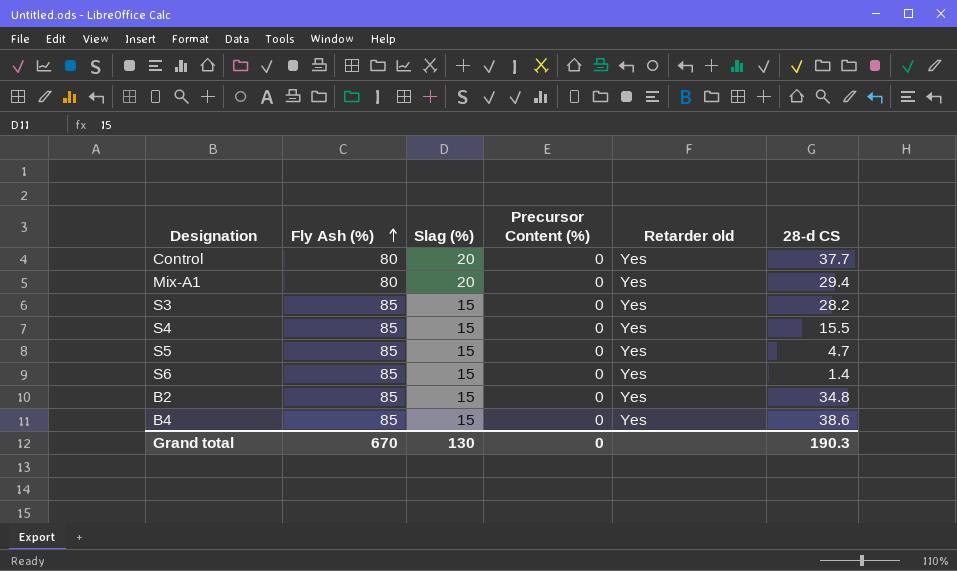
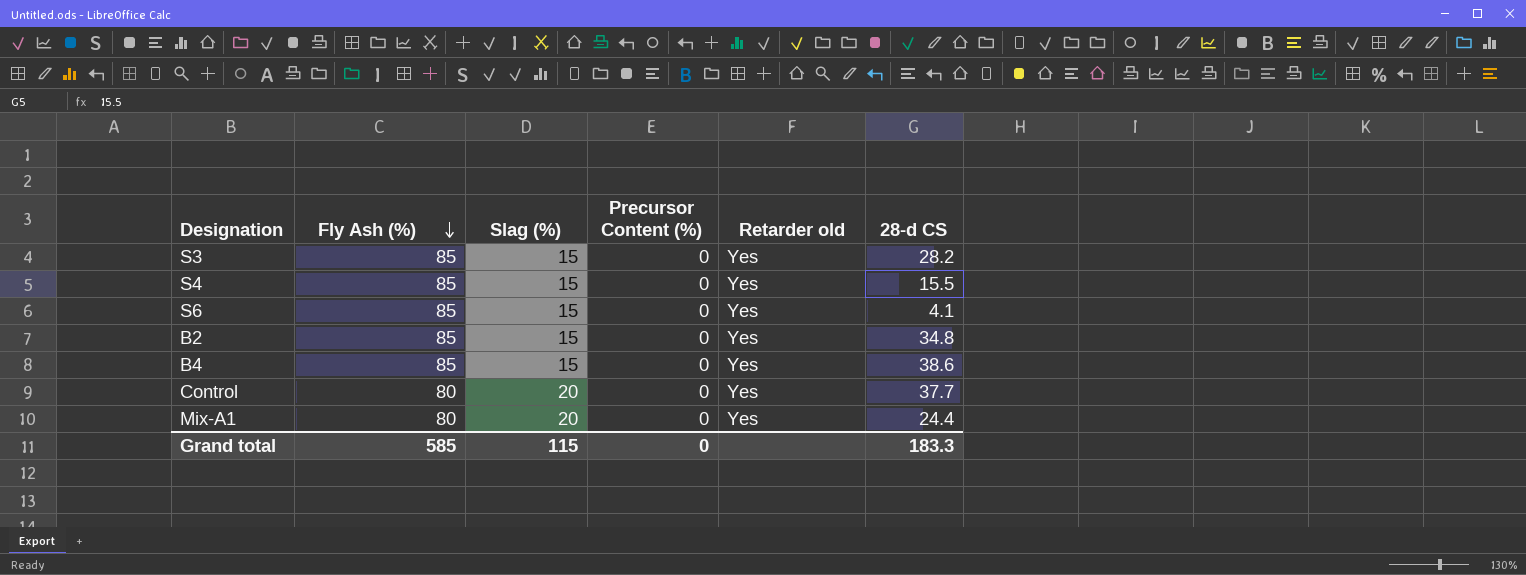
row order: Fly Ash (%) ascending -> Fly Ash (%) descending
row S5: 85 | 15 | 0 | Yes | 4.7 -> none
S6 | 28-d CS: 1.4 -> 4.1
Mix-A1 | 28-d CS: 29.4 -> 24.4
Grand total | Fly Ash (%): 670 -> 585
Grand total | Slag (%): 130 -> 115
Grand total | 28-d CS: 190.3 -> 183.3

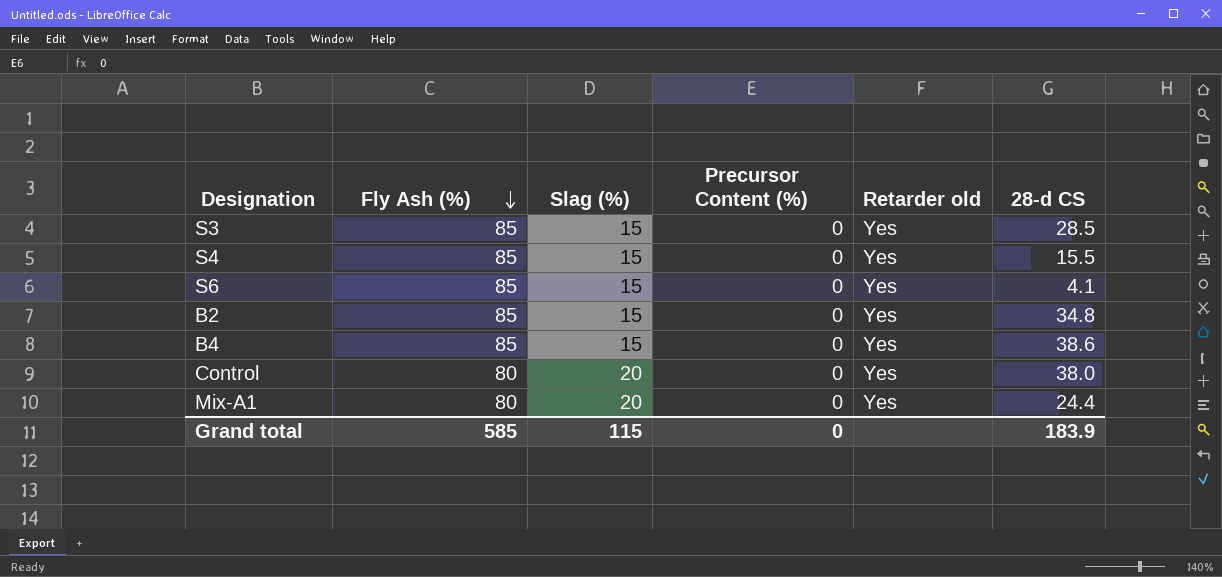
S3 | 28-d CS: 28.2 -> 28.5
Control | 28-d CS: 37.7 -> 38.0
Grand total | 28-d CS: 183.3 -> 183.9

